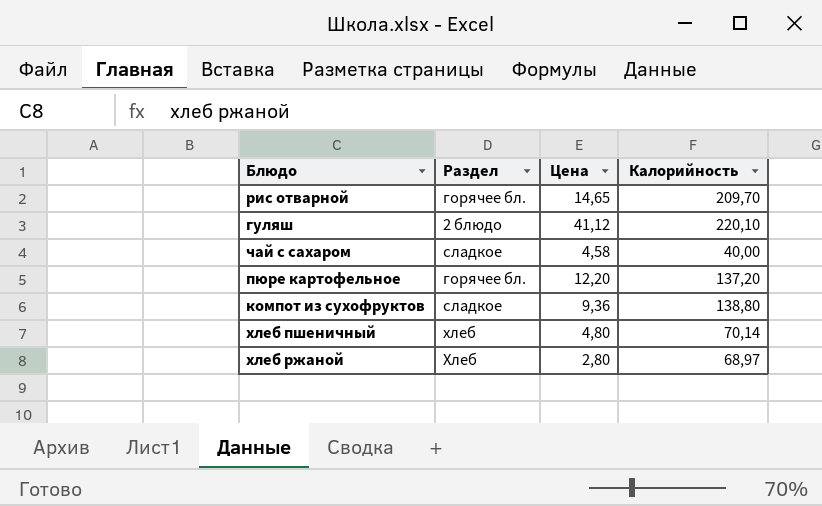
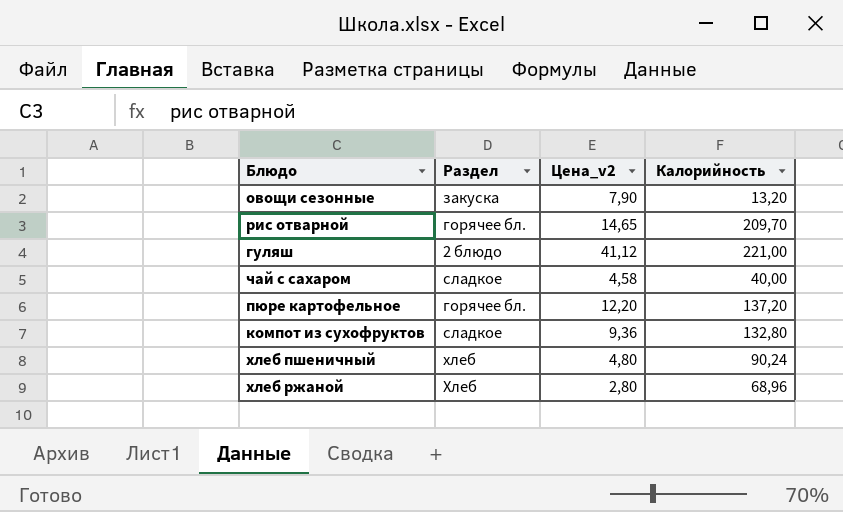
column name: Цена -> Цена_v2
row овощи сезонные: none -> закуска | 7,90 | 13,20
гуляш | Калорийность: 220,10 -> 221,00
компот из сухофруктов | Калорийность: 138,80 -> 132,80
хлеб пшеничный | Калорийность: 70,14 -> 90,24
хлеб ржаной | Калорийность: 68,97 -> 68,96

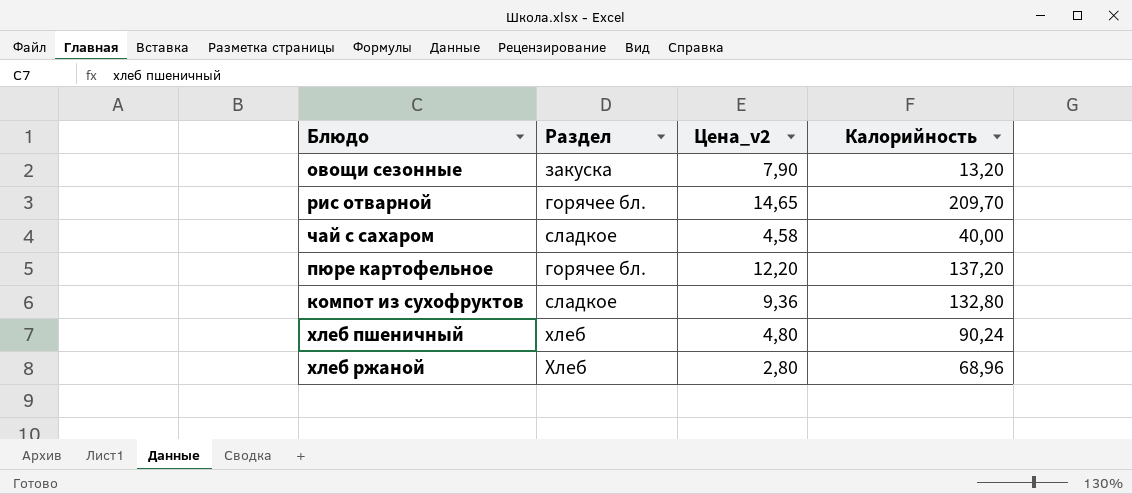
row гуляш: 2 блюдо | 41,12 | 221,00 -> none

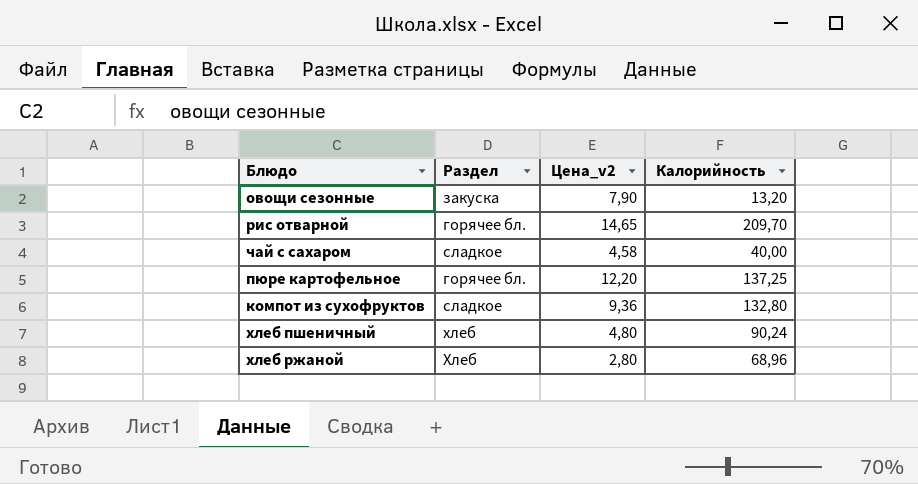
пюре картофельное | Калорийность: 137,20 -> 137,25

